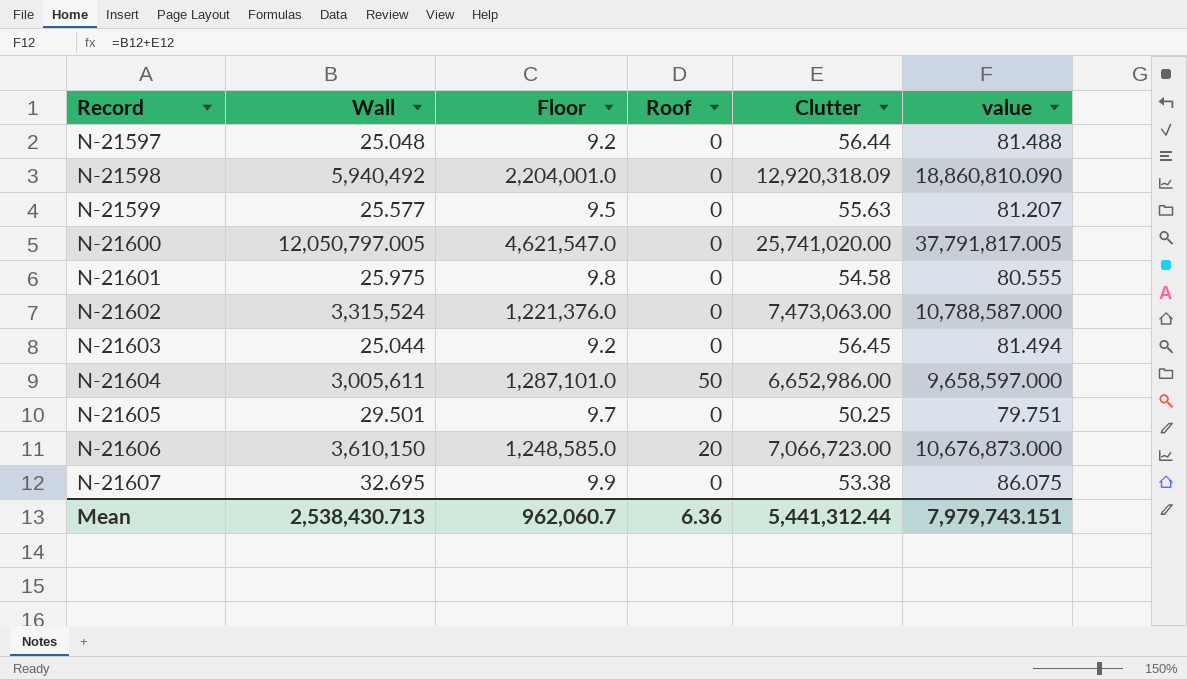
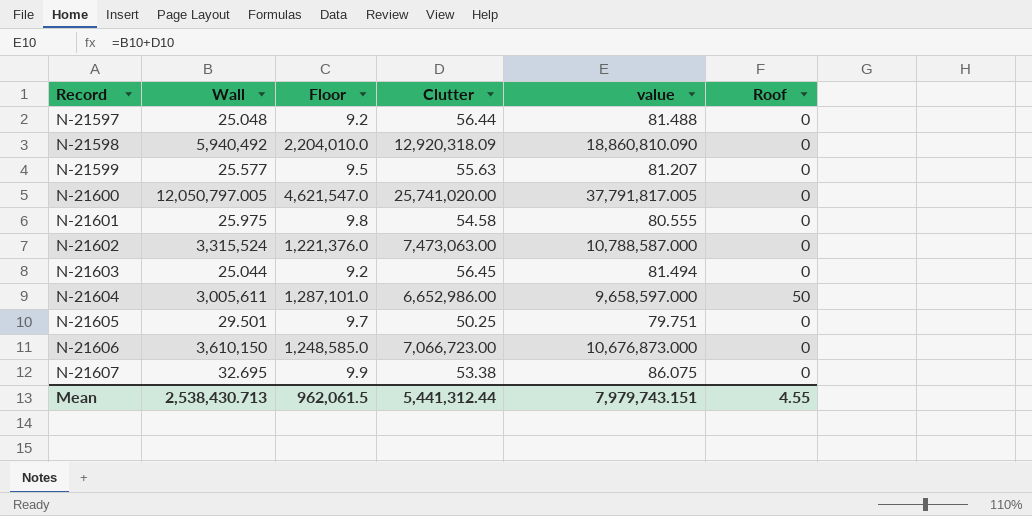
column Roof | position: 4 -> 6
N-21598 | Floor: 2,204,001.0 -> 2,204,010.0
N-21606 | Roof: 20 -> 0
Mean | Floor: 962,060.7 -> 962,061.5
Mean | Roof: 6.36 -> 4.55

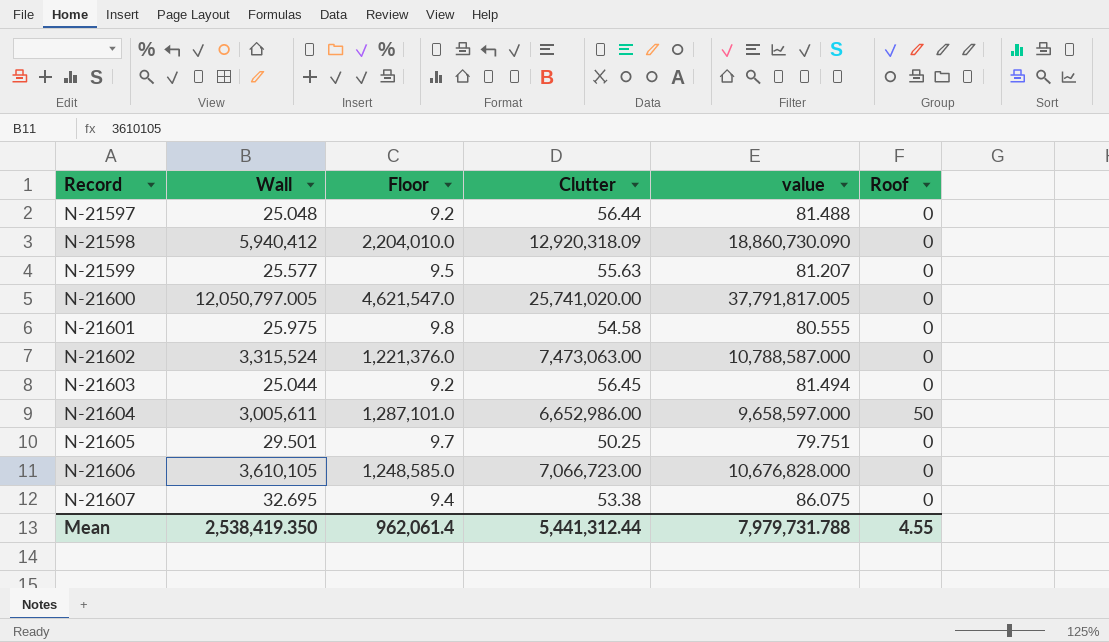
N-21598 | Wall: 5,940,492 -> 5,940,412
N-21598 | value: 18,860,810.090 -> 18,860,730.090
N-21606 | Wall: 3,610,150 -> 3,610,105
N-21606 | value: 10,676,873.000 -> 10,676,828.000
N-21607 | Floor: 9.9 -> 9.4
Mean | Wall: 2,538,430.713 -> 2,538,419.350
Mean | Floor: 962,061.5 -> 962,061.4
Mean | value: 7,979,743.151 -> 7,979,731.788

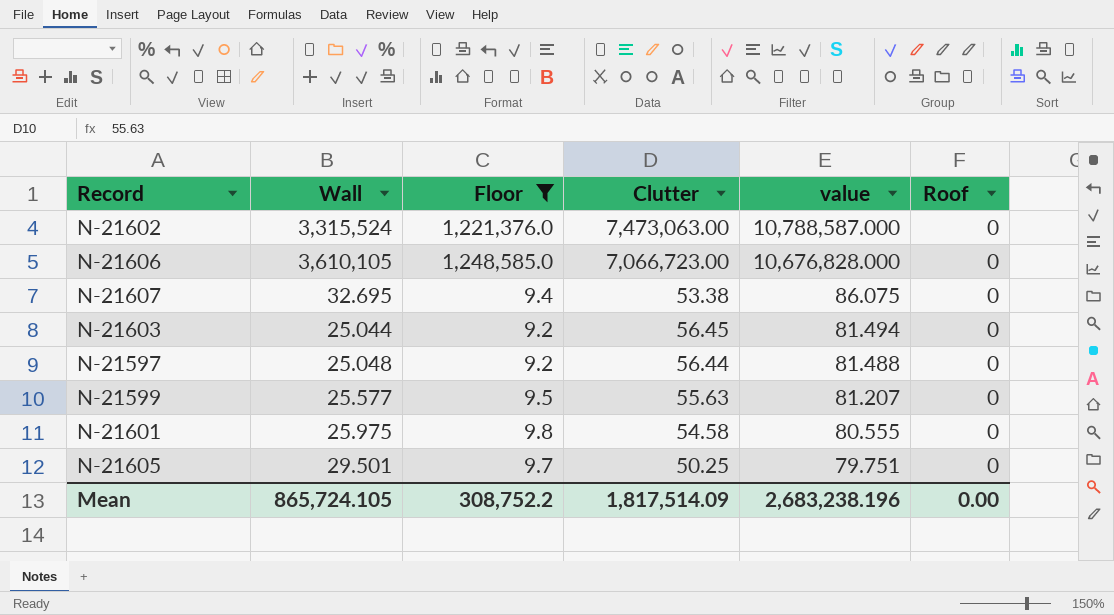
filter: none -> Floor <= 1,248,585.0
row order: Record ascending -> value descending
Mean | Wall: 2,538,419.350 -> 865,724.105
Mean | Floor: 962,061.4 -> 308,752.2
Mean | Clutter: 5,441,312.44 -> 1,817,514.09
Mean | value: 7,979,731.788 -> 2,683,238.196
Mean | Roof: 4.55 -> 0.00

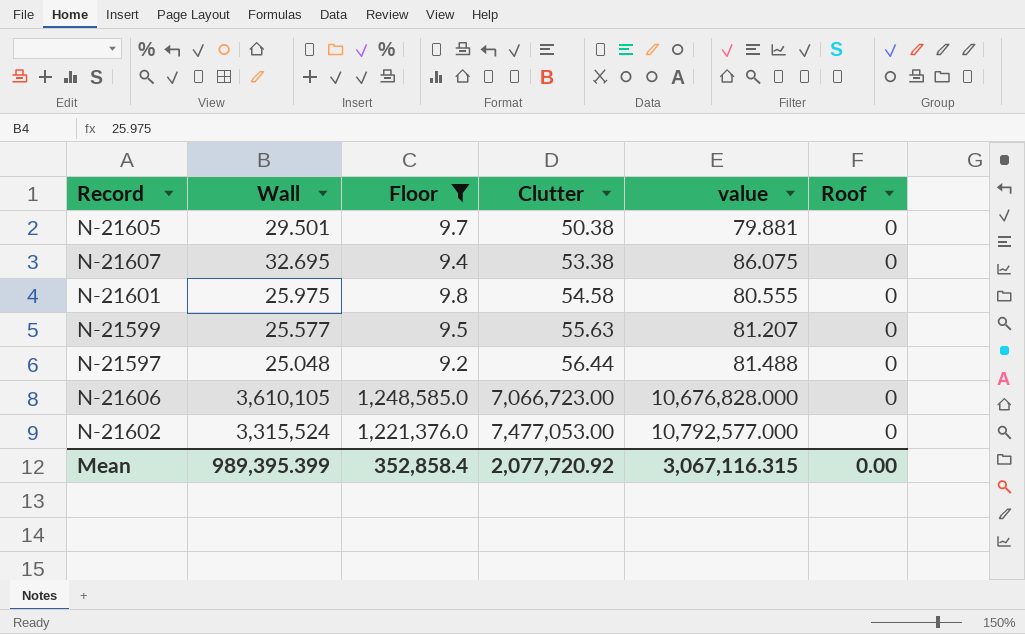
row order: value descending -> Clutter ascending
row N-21603: 25.044 | 9.2 | 56.45 | 81.494 | 0 -> none
N-21605 | Clutter: 50.25 -> 50.38
N-21605 | value: 79.751 -> 79.881
N-21602 | Clutter: 7,473,063.00 -> 7,477,053.00
N-21602 | value: 10,788,587.000 -> 10,792,577.000
Mean | Wall: 865,724.105 -> 989,395.399
Mean | Floor: 308,752.2 -> 352,858.4
Mean | Clutter: 1,817,514.09 -> 2,077,720.92
Mean | value: 2,683,238.196 -> 3,067,116.315

